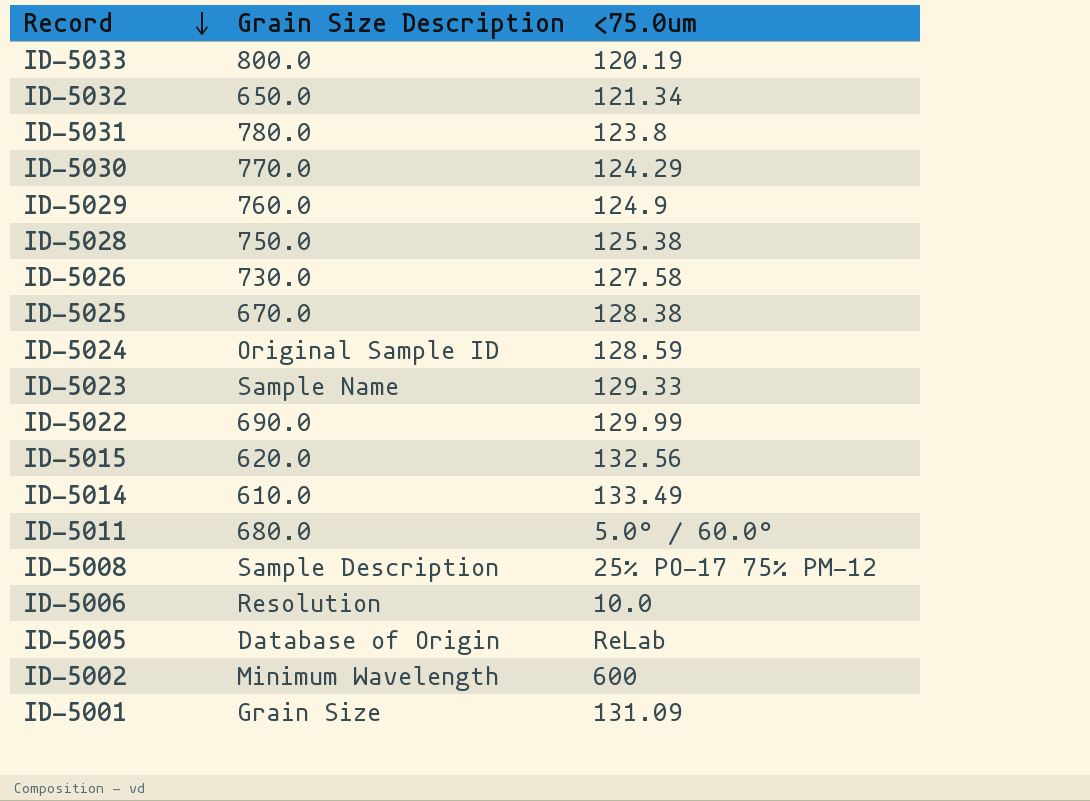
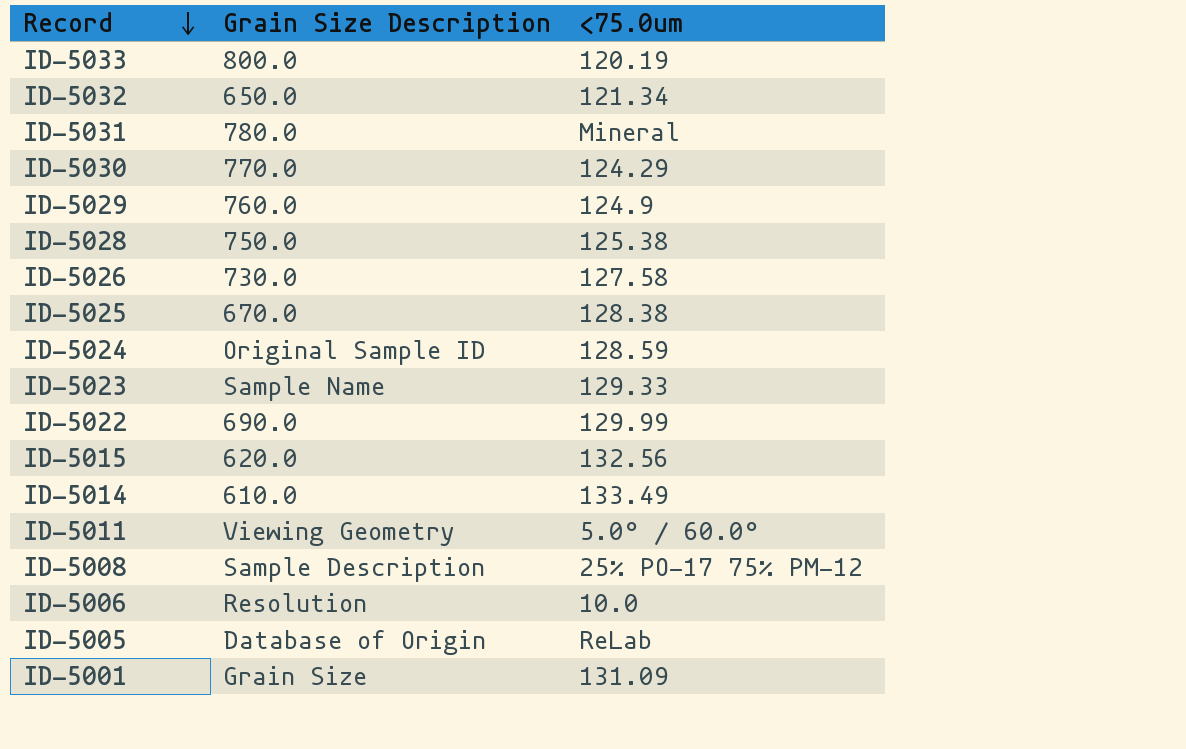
row ID-5002: Minimum Wavelength | 600 -> none
ID-5031 | <75.0um: 123.8 -> Mineral
ID-5011 | Grain Size Description: 680.0 -> Viewing Geometry

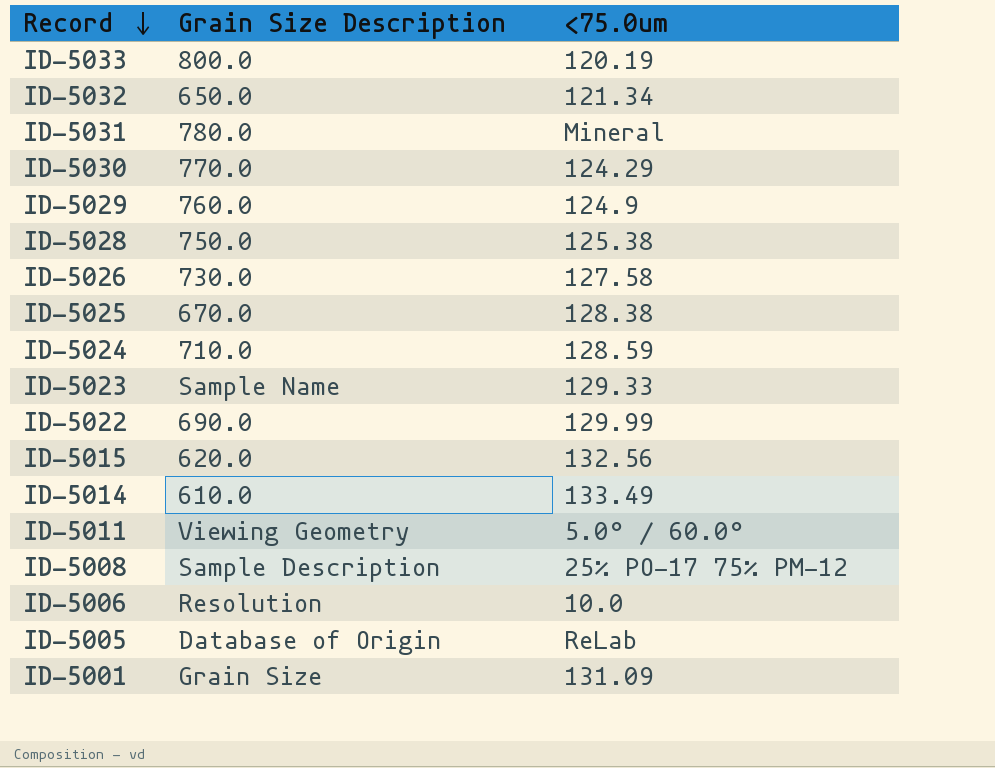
ID-5024 | Grain Size Description: Original Sample ID -> 710.0

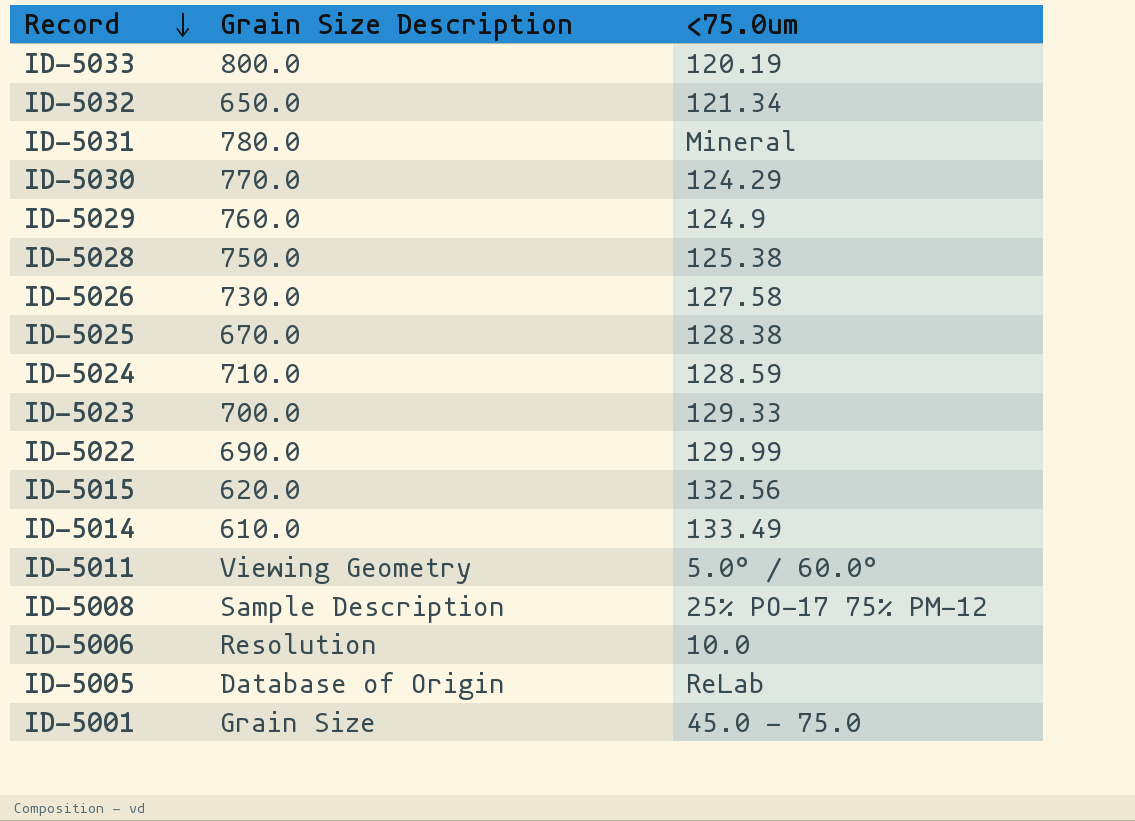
ID-5023 | Grain Size Description: Sample Name -> 700.0
ID-5001 | <75.0um: 131.09 -> 45.0 - 75.0

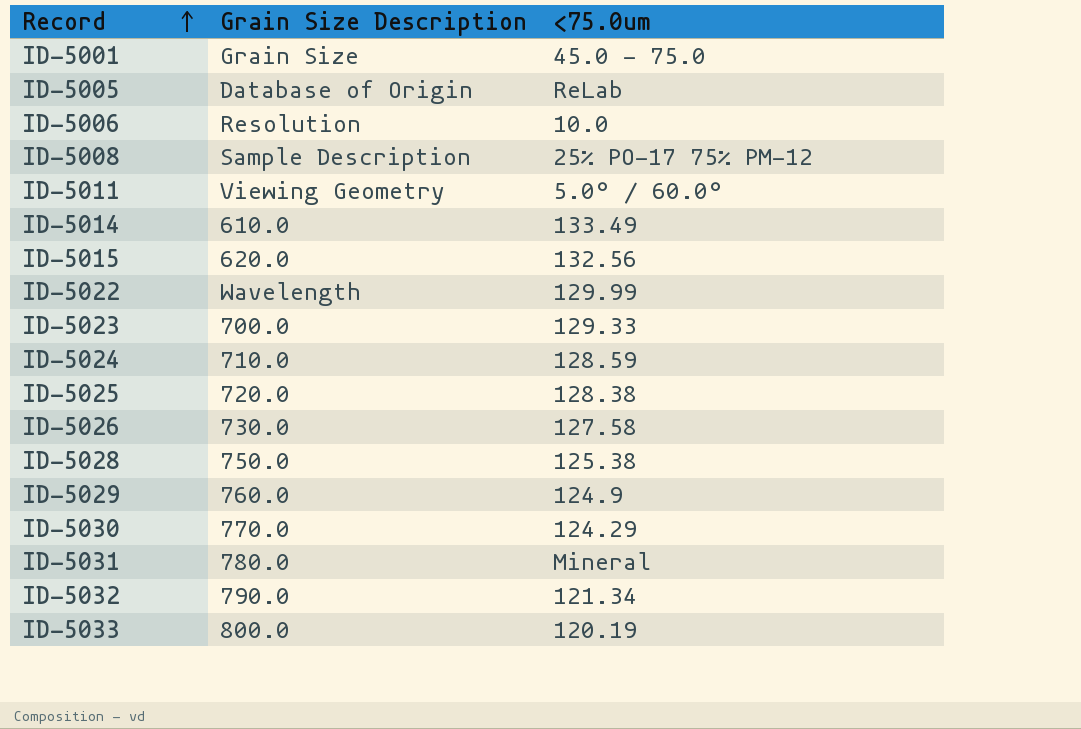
row order: Record descending -> Record ascending
ID-5022 | Grain Size Description: 690.0 -> Wavelength
ID-5025 | Grain Size Description: 670.0 -> 720.0
ID-5032 | Grain Size Description: 650.0 -> 790.0

